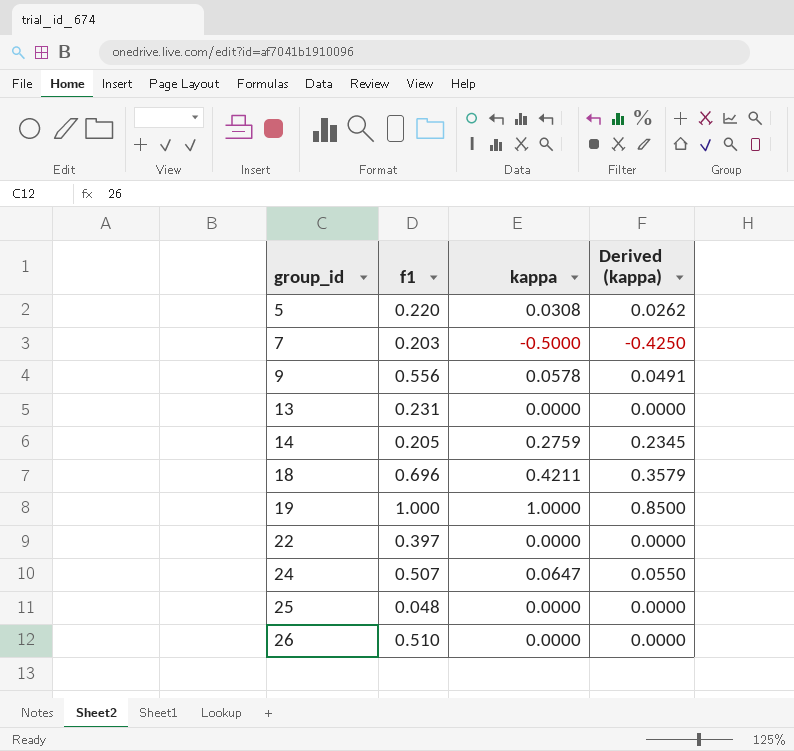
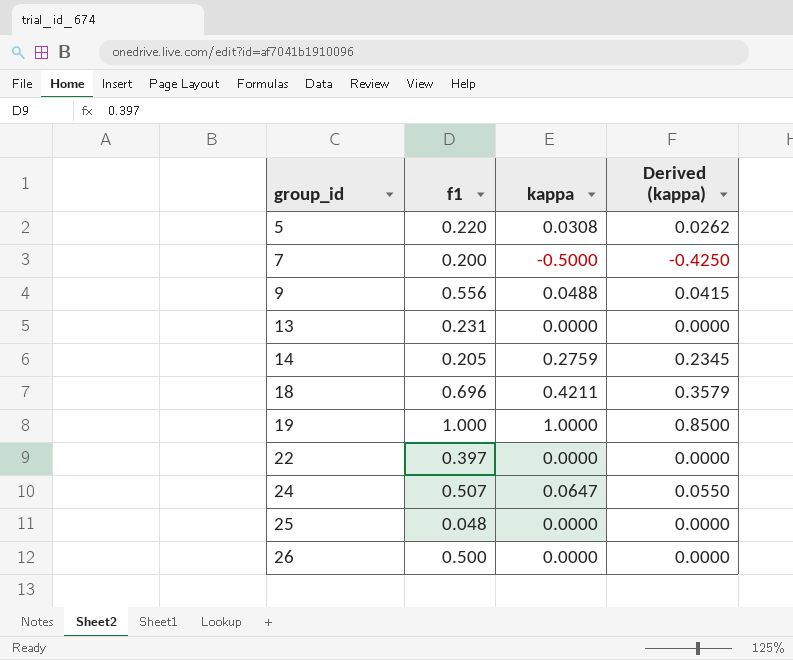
7 | f1: 0.203 -> 0.200
9 | kappa: 0.0578 -> 0.0488
9 | Derived (kappa): 0.0491 -> 0.0415
26 | f1: 0.510 -> 0.500

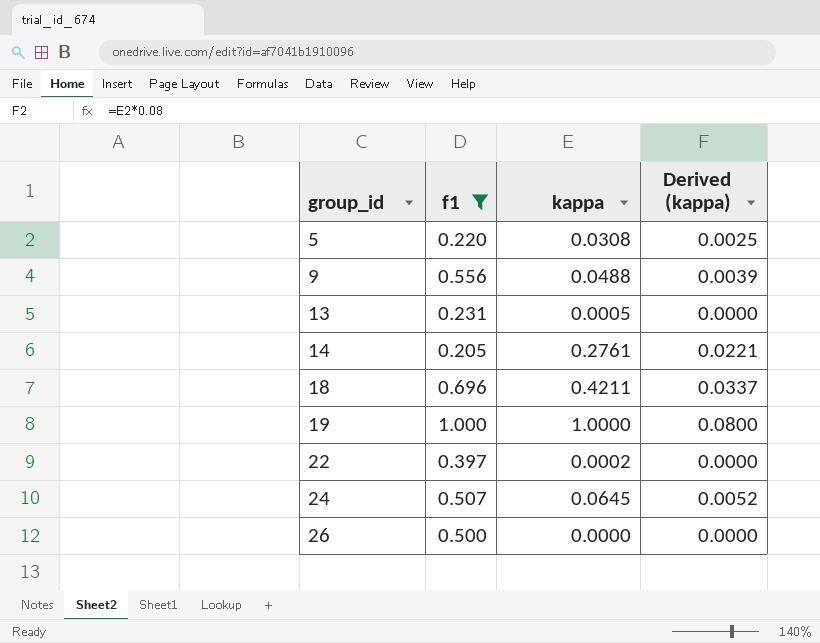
filter: none -> f1 >= 0.205
column Derived (kappa) | formula: [kappa] * 0.85 -> [kappa] * 0.08
13 | kappa: 0.0000 -> 0.0005
14 | kappa: 0.2759 -> 0.2761
22 | kappa: 0.0000 -> 0.0002
24 | kappa: 0.0647 -> 0.0645

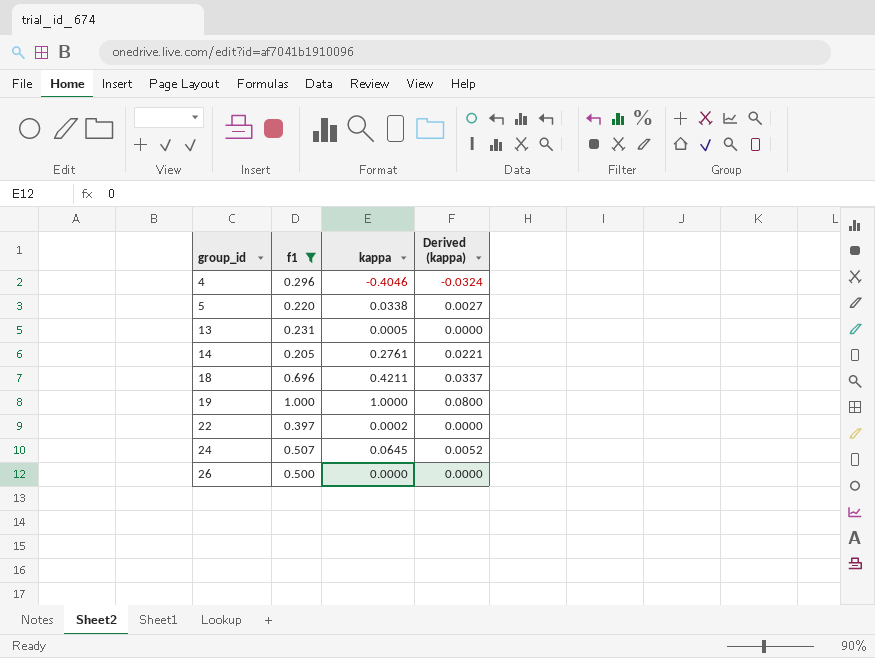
row 9: 0.556 | 0.0488 | 0.0039 -> none
row 4: none -> 0.296 | -0.4046 | -0.0324
5 | kappa: 0.0308 -> 0.0338
5 | Derived (kappa): 0.0025 -> 0.0027

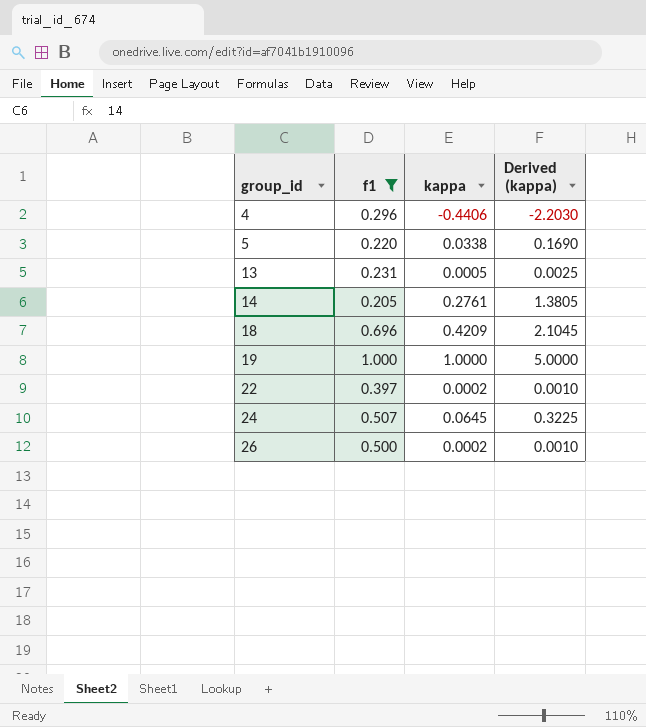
column Derived (kappa) | formula: [kappa] * 0.08 -> [kappa] * 5
4 | kappa: -0.4046 -> -0.4406
18 | kappa: 0.4211 -> 0.4209
26 | kappa: 0.0000 -> 0.0002

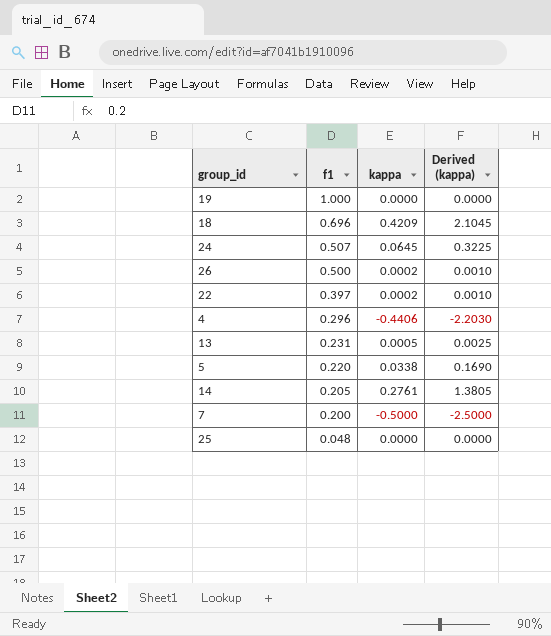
filter: f1 >= 0.205 -> none
row order: group_id ascending -> f1 descending
19 | kappa: 1.0000 -> 0.0000
19 | Derived (kappa): 5.0000 -> 0.0000

